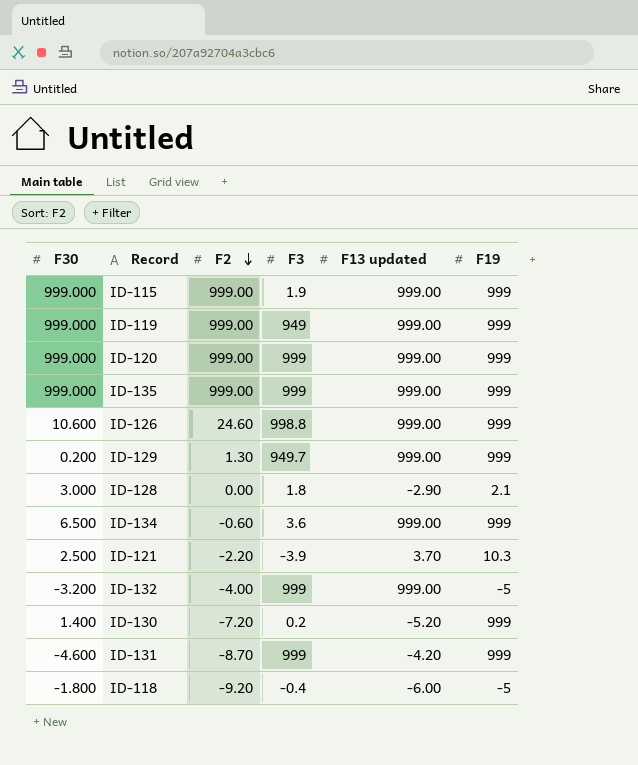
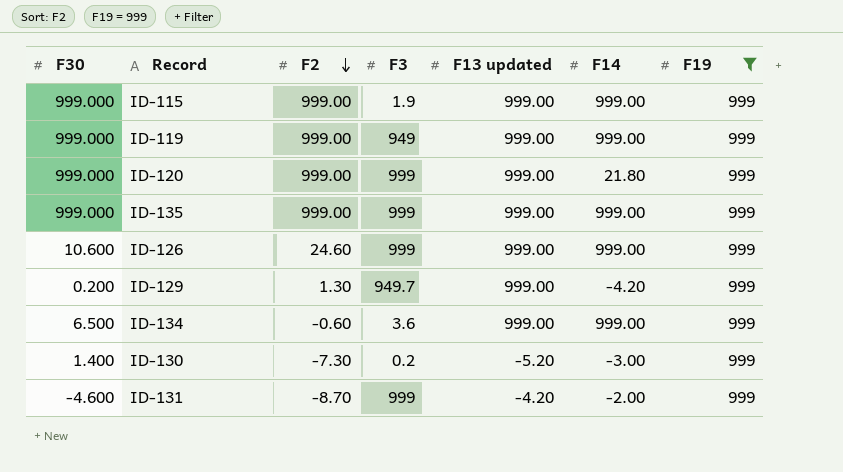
filter: none -> F19 = 999
column F14 | position: none -> 6
ID-126 | F3: 998.8 -> 999
ID-130 | F2: -7.20 -> -7.30

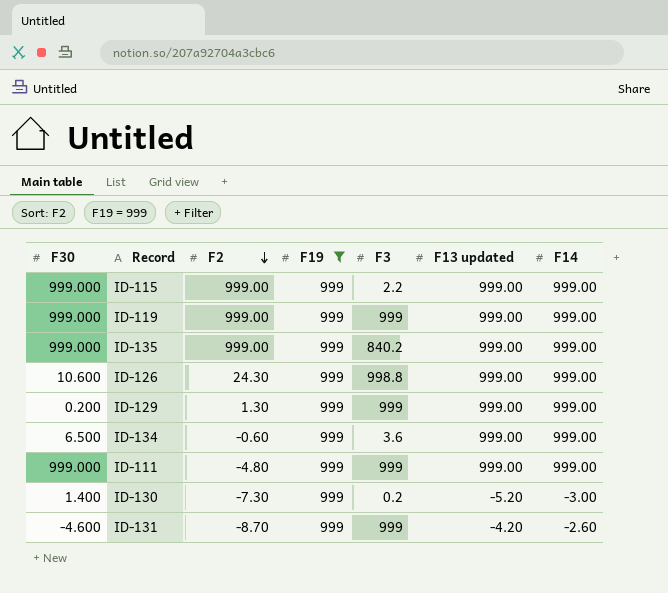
column F19 | position: 7 -> 4
row ID-120: 999.000 | 999.00 | 999 | 999.00 | 21.80 | 999 -> none
ID-115 | F3: 1.9 -> 2.2
ID-119 | F3: 949 -> 999
ID-135 | F3: 999 -> 840.2
ID-126 | F2: 24.60 -> 24.30
ID-126 | F3: 999 -> 998.8
ID-129 | F3: 949.7 -> 999
ID-129 | F14: -4.20 -> 999.00
row ID-111: none -> 999.000 | -4.80 | 999 | 999 | 999.00 | 999.00
ID-131 | F14: -2.00 -> -2.60

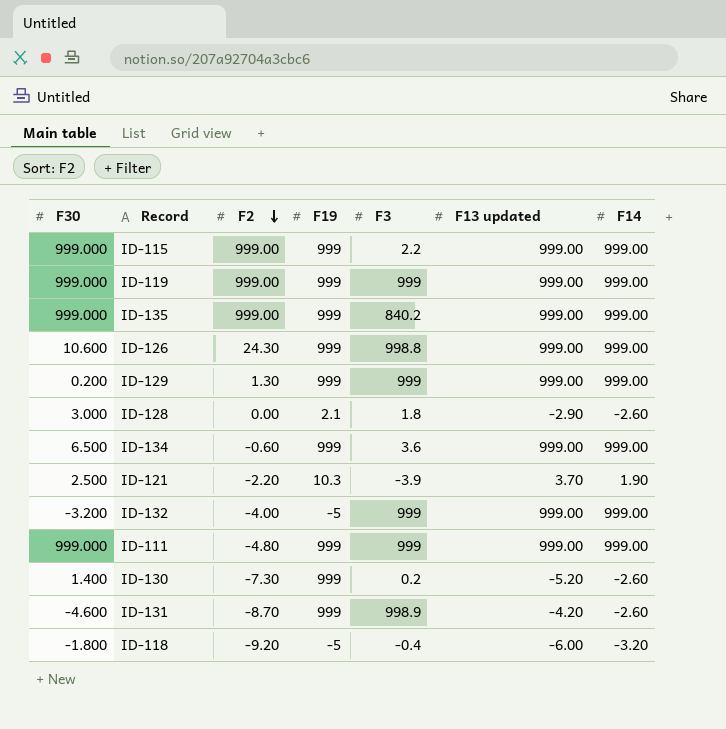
filter: F19 = 999 -> none
ID-130 | F14: -3.00 -> -2.60
ID-131 | F3: 999 -> 998.9

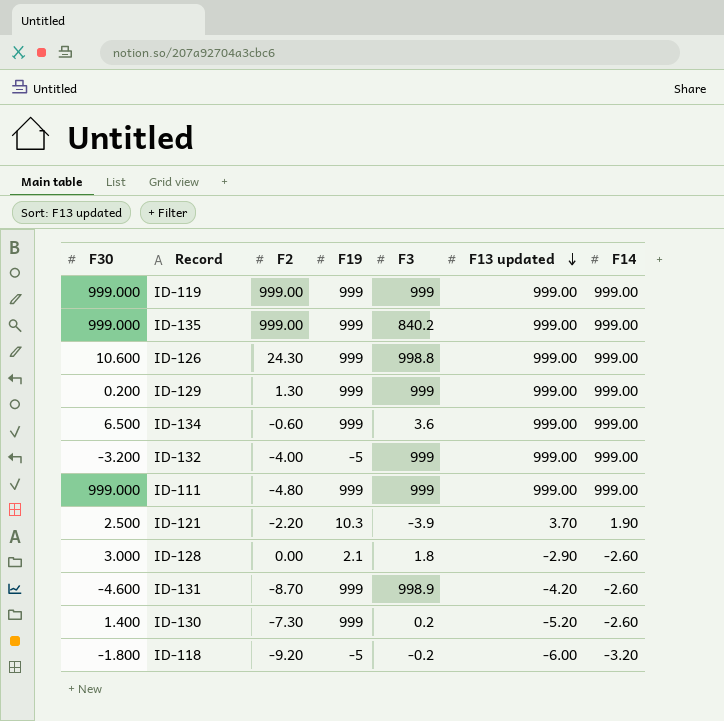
row order: F2 descending -> F13 updated descending
row ID-115: 999.000 | 999.00 | 999 | 2.2 | 999.00 | 999.00 -> none
ID-118 | F3: -0.4 -> -0.2

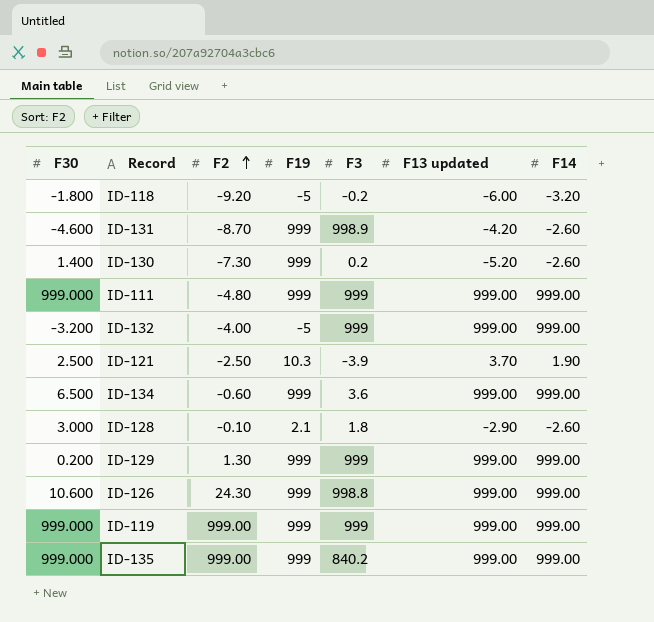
row order: F13 updated descending -> F2 ascending
ID-121 | F2: -2.20 -> -2.50
ID-128 | F2: 0.00 -> -0.10

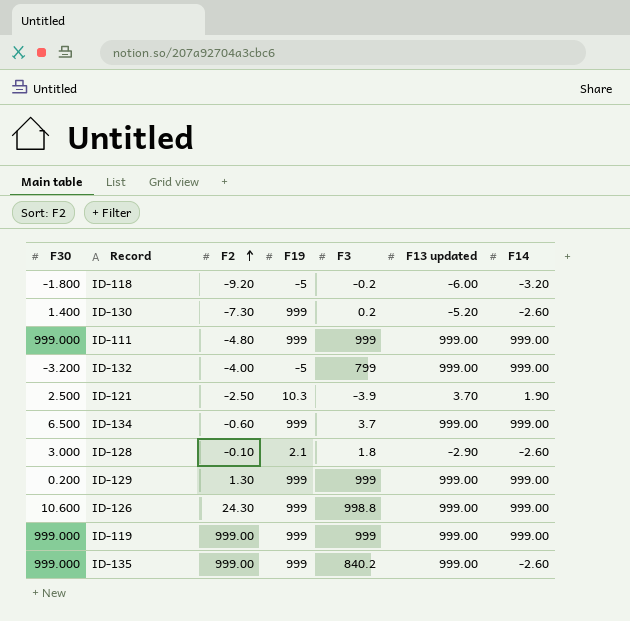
row ID-131: -4.600 | -8.70 | 999 | 998.9 | -4.20 | -2.60 -> none
ID-132 | F3: 999 -> 799
ID-134 | F3: 3.6 -> 3.7
ID-135 | F14: 999.00 -> -2.60

